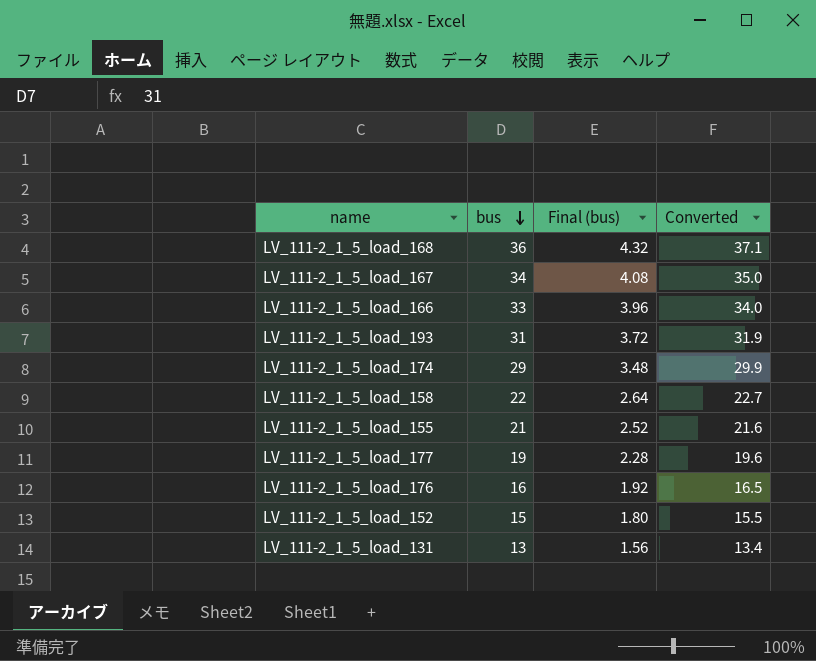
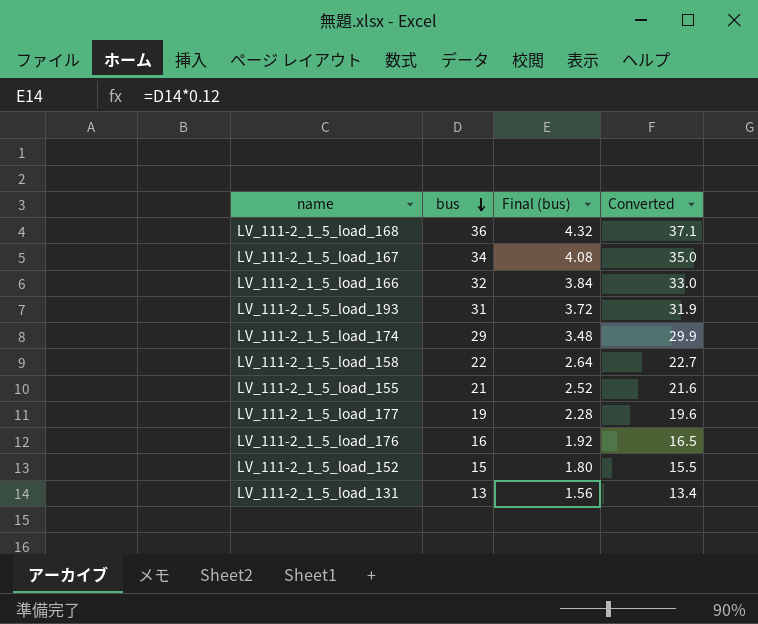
LV_111-2_1_5_load_166 | bus: 33 -> 32
LV_111-2_1_5_load_166 | Final (bus): 3.96 -> 3.84
LV_111-2_1_5_load_166 | Converted: 34.0 -> 33.0

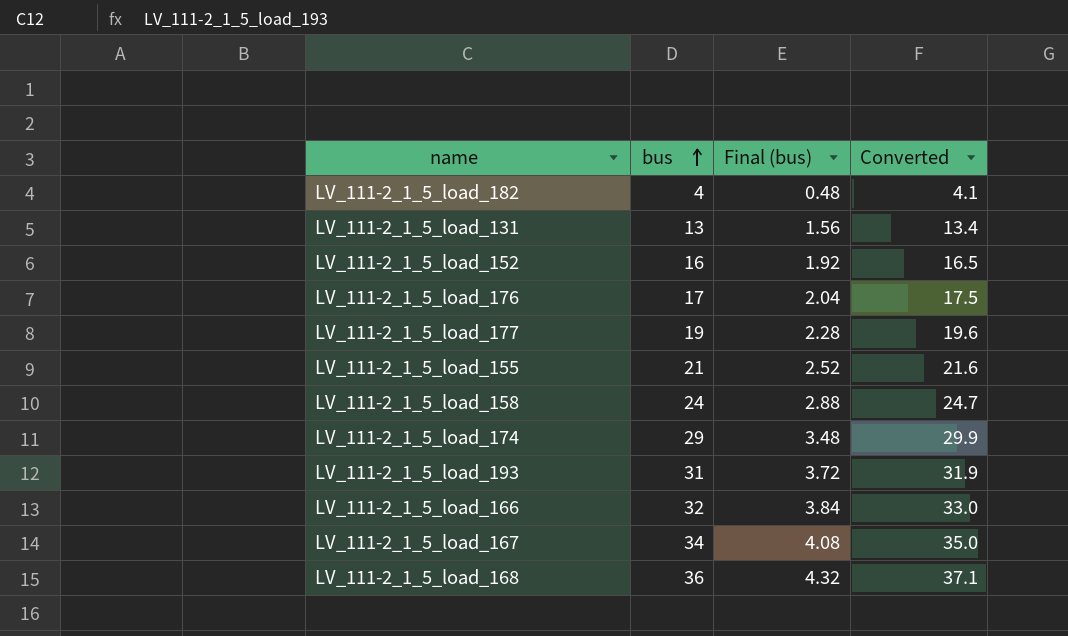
row order: bus descending -> bus ascending
row LV_111-2_1_5_load_182: none -> 4 | 0.48 | 4.1
LV_111-2_1_5_load_152 | bus: 15 -> 16
LV_111-2_1_5_load_152 | Final (bus): 1.80 -> 1.92
LV_111-2_1_5_load_152 | Converted: 15.5 -> 16.5
LV_111-2_1_5_load_176 | bus: 16 -> 17
LV_111-2_1_5_load_176 | Final (bus): 1.92 -> 2.04
LV_111-2_1_5_load_176 | Converted: 16.5 -> 17.5
LV_111-2_1_5_load_158 | bus: 22 -> 24
LV_111-2_1_5_load_158 | Final (bus): 2.64 -> 2.88
LV_111-2_1_5_load_158 | Converted: 22.7 -> 24.7

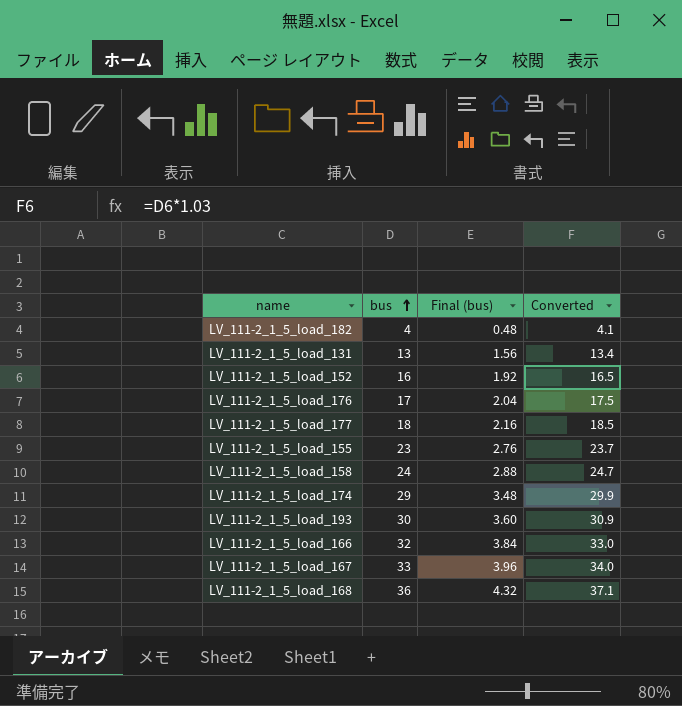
LV_111-2_1_5_load_177 | bus: 19 -> 18
LV_111-2_1_5_load_177 | Final (bus): 2.28 -> 2.16
LV_111-2_1_5_load_177 | Converted: 19.6 -> 18.5
LV_111-2_1_5_load_155 | bus: 21 -> 23
LV_111-2_1_5_load_155 | Final (bus): 2.52 -> 2.76
LV_111-2_1_5_load_155 | Converted: 21.6 -> 23.7
LV_111-2_1_5_load_193 | bus: 31 -> 30
LV_111-2_1_5_load_193 | Final (bus): 3.72 -> 3.60
LV_111-2_1_5_load_193 | Converted: 31.9 -> 30.9
LV_111-2_1_5_load_167 | bus: 34 -> 33
LV_111-2_1_5_load_167 | Final (bus): 4.08 -> 3.96
LV_111-2_1_5_load_167 | Converted: 35.0 -> 34.0

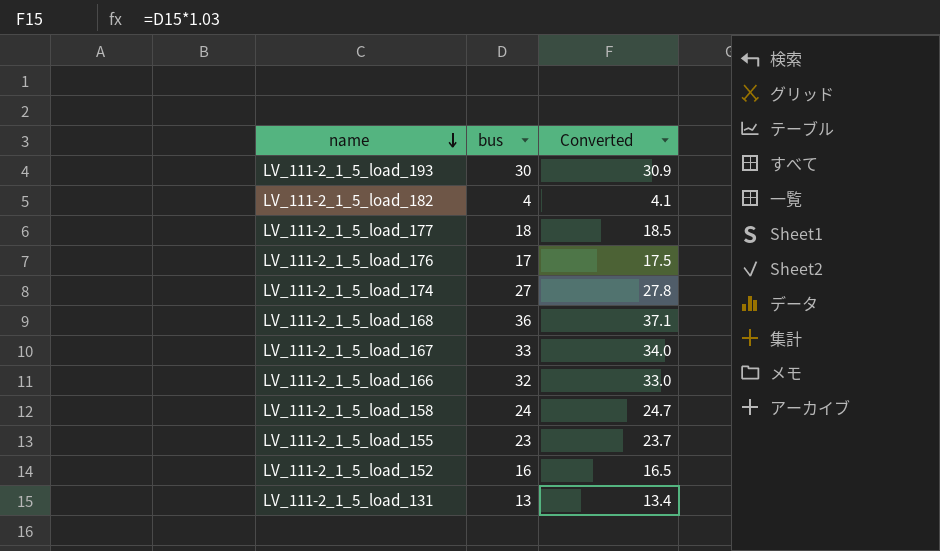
row order: bus ascending -> name descending
column Final (bus) | formula: [bus] * 0.12 -> none
LV_111-2_1_5_load_174 | bus: 29 -> 27
LV_111-2_1_5_load_174 | Converted: 29.9 -> 27.8

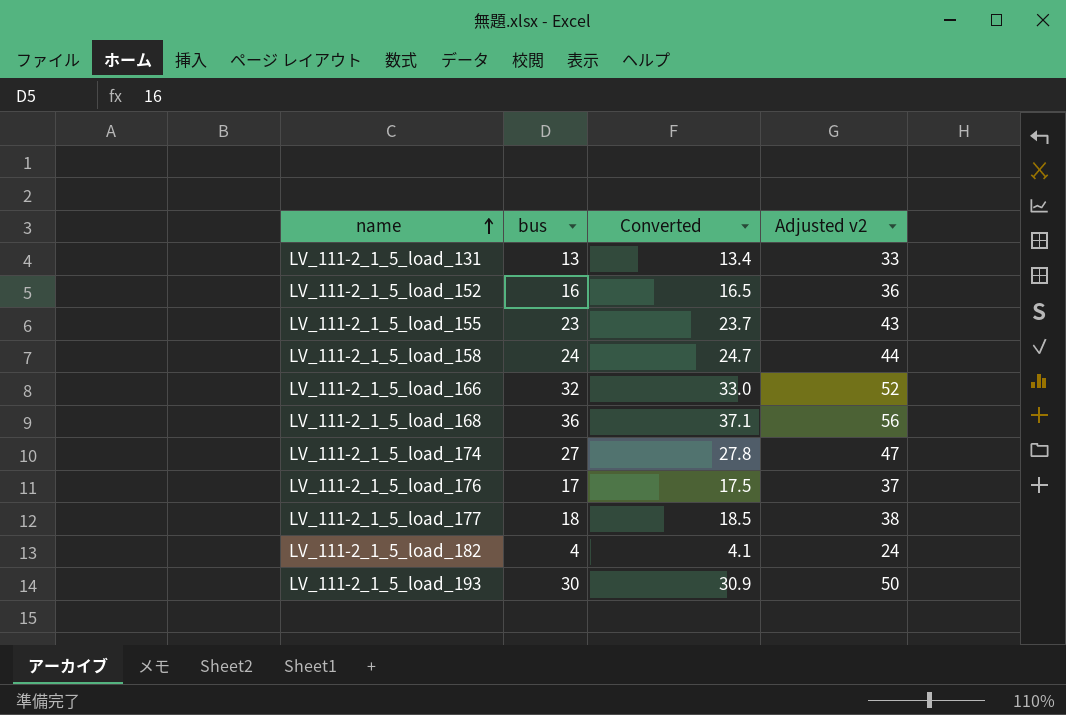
row order: name descending -> name ascending
column Adjusted v2 | formula: none -> [bus] + 20
row LV_111-2_1_5_load_167: 33 | 34.0 -> none

